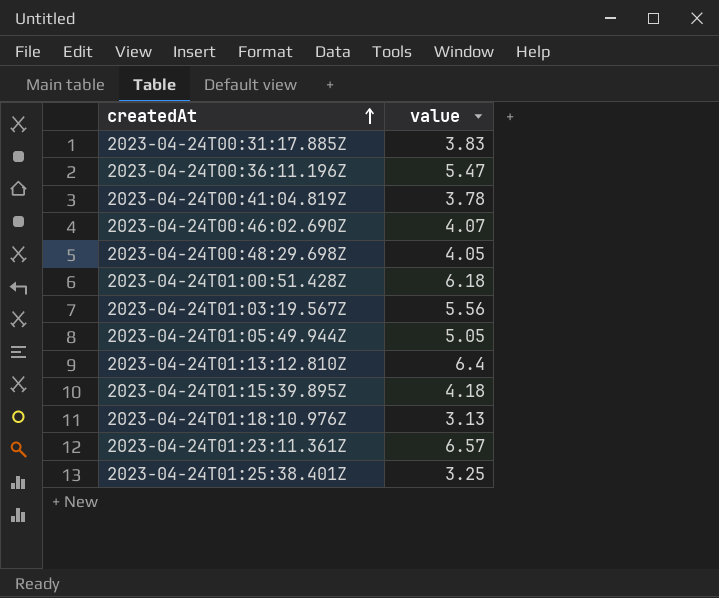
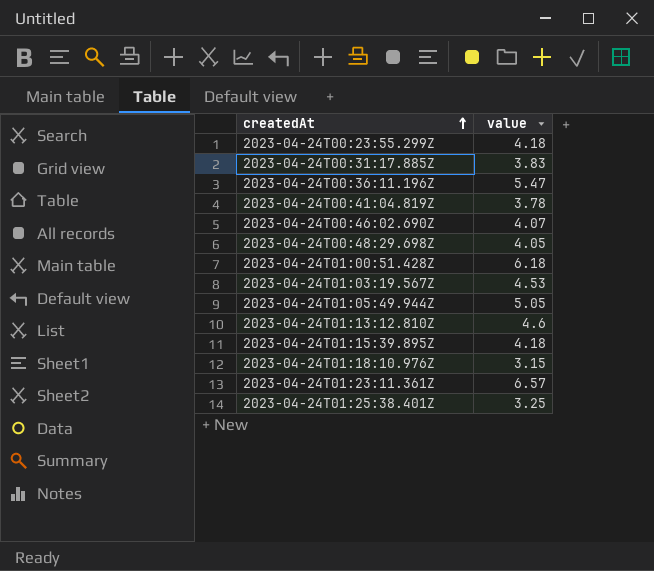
row 2023-04-24T00:23:55.299Z: none -> 4.18
2023-04-24T01:03:19.567Z | value: 5.56 -> 4.53
2023-04-24T01:13:12.810Z | value: 6.4 -> 4.6
2023-04-24T01:18:10.976Z | value: 3.13 -> 3.15

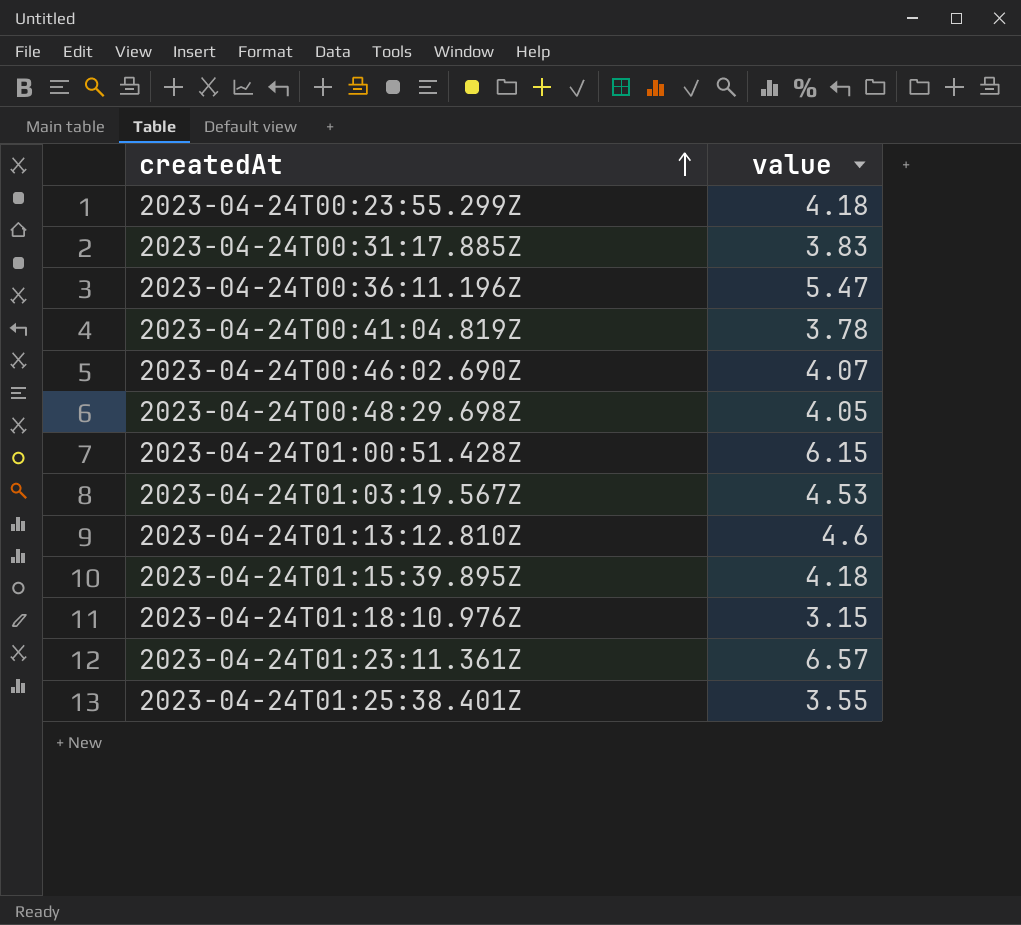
row 2023-04-24T01:05:49.944Z: 5.05 -> none
2023-04-24T01:00:51.428Z | value: 6.18 -> 6.15
2023-04-24T01:25:38.401Z | value: 3.25 -> 3.55

